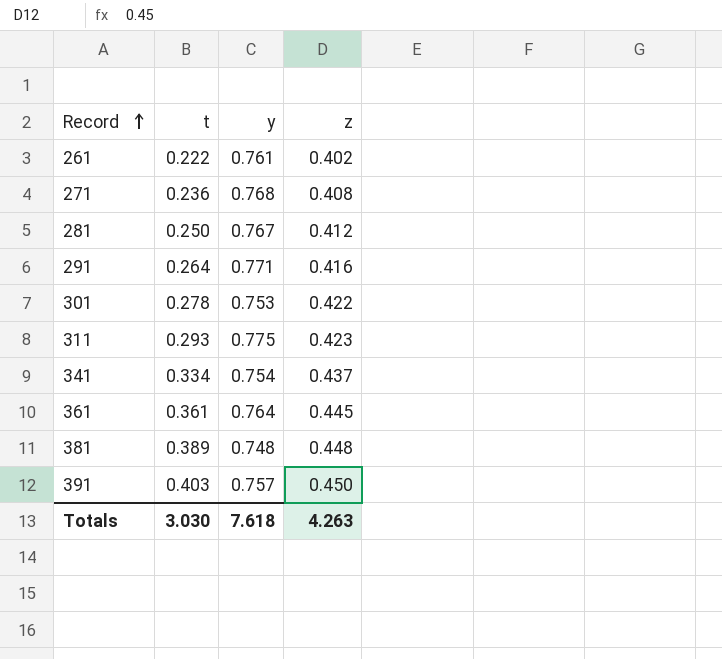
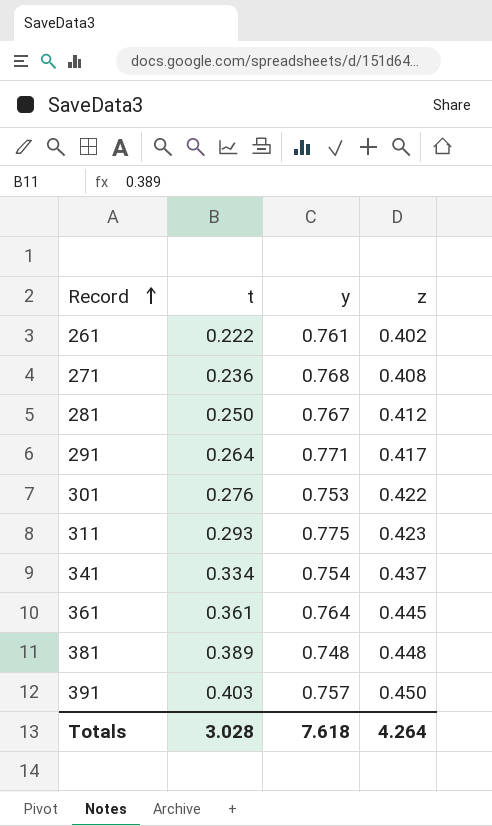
291 | z: 0.416 -> 0.417
301 | t: 0.278 -> 0.276
Totals | t: 3.030 -> 3.028
Totals | z: 4.263 -> 4.264

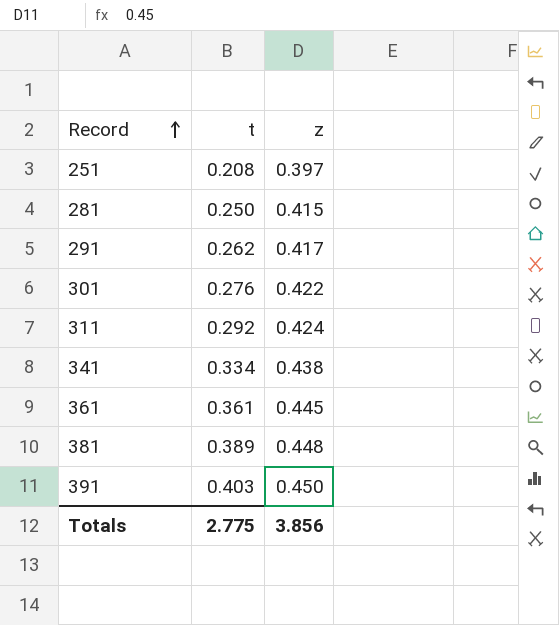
column y | position: 3 -> none
row 261: 0.222 | 0.761 | 0.402 -> none
row 271: 0.236 | 0.768 | 0.408 -> none
row 251: none -> 0.208 | 0.397
281 | z: 0.412 -> 0.415
291 | t: 0.264 -> 0.262
311 | t: 0.293 -> 0.292
311 | z: 0.423 -> 0.424
341 | z: 0.437 -> 0.438
Totals | t: 3.028 -> 2.775
Totals | z: 4.264 -> 3.856

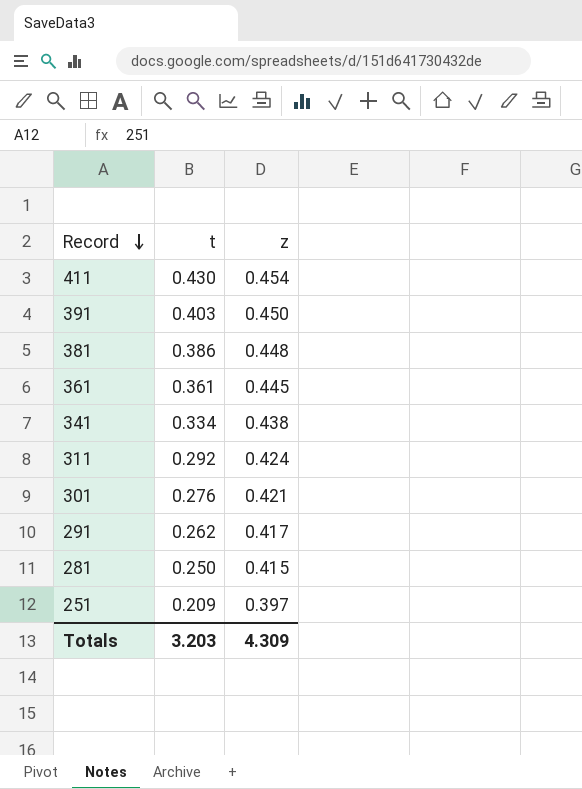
row order: Record ascending -> Record descending
row 411: none -> 0.430 | 0.454
381 | t: 0.389 -> 0.386
301 | z: 0.422 -> 0.421
251 | t: 0.208 -> 0.209
Totals | t: 2.775 -> 3.203
Totals | z: 3.856 -> 4.309

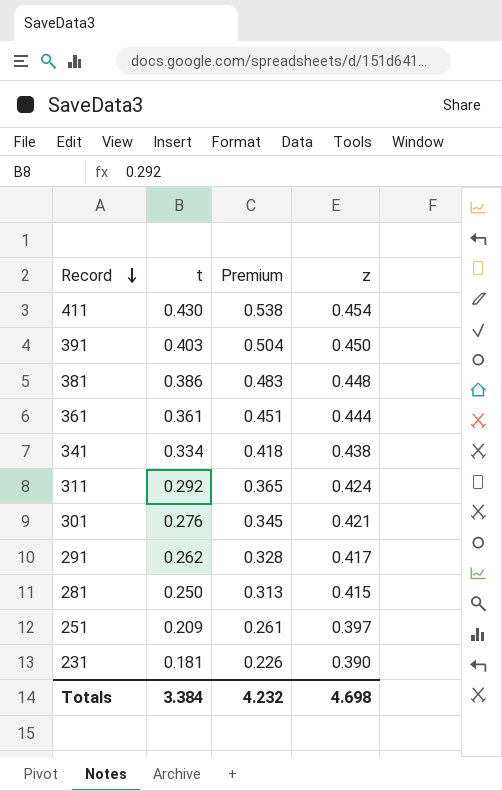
column Premium | formula: none -> [t] * 1.25
361 | z: 0.445 -> 0.444
row 231: none -> 0.181 | 0.226 | 0.390
Totals | t: 3.203 -> 3.384
Totals | z: 4.309 -> 4.698

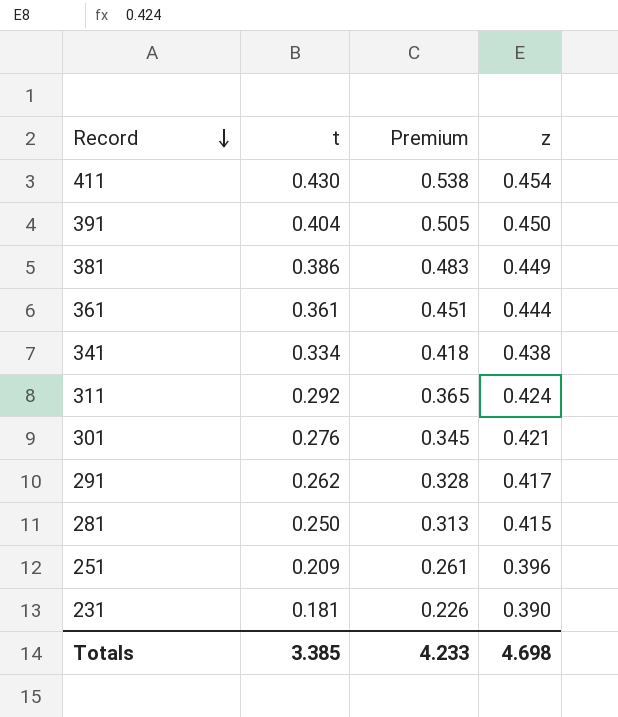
391 | t: 0.403 -> 0.404
391 | Premium: 0.504 -> 0.505
381 | z: 0.448 -> 0.449
251 | z: 0.397 -> 0.396
Totals | t: 3.384 -> 3.385
Totals | Premium: 4.232 -> 4.233

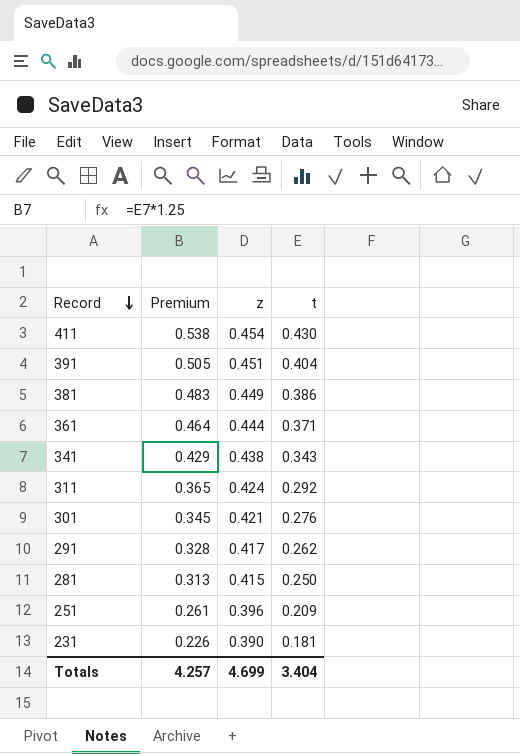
column t | position: 2 -> 4
391 | z: 0.450 -> 0.451
361 | Premium: 0.451 -> 0.464
361 | t: 0.361 -> 0.371
341 | Premium: 0.418 -> 0.429
341 | t: 0.334 -> 0.343
Totals | Premium: 4.233 -> 4.257
Totals | z: 4.698 -> 4.699
Totals | t: 3.385 -> 3.404

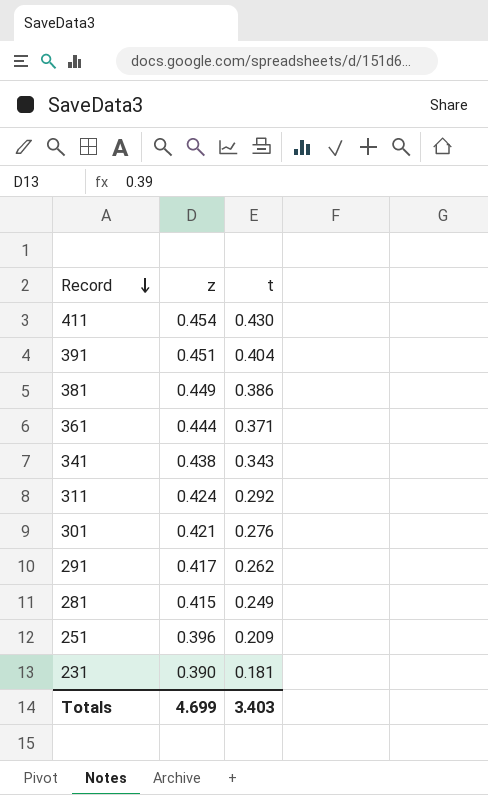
column Premium | formula: [t] * 1.25 -> none
281 | t: 0.250 -> 0.249
Totals | t: 3.404 -> 3.403

